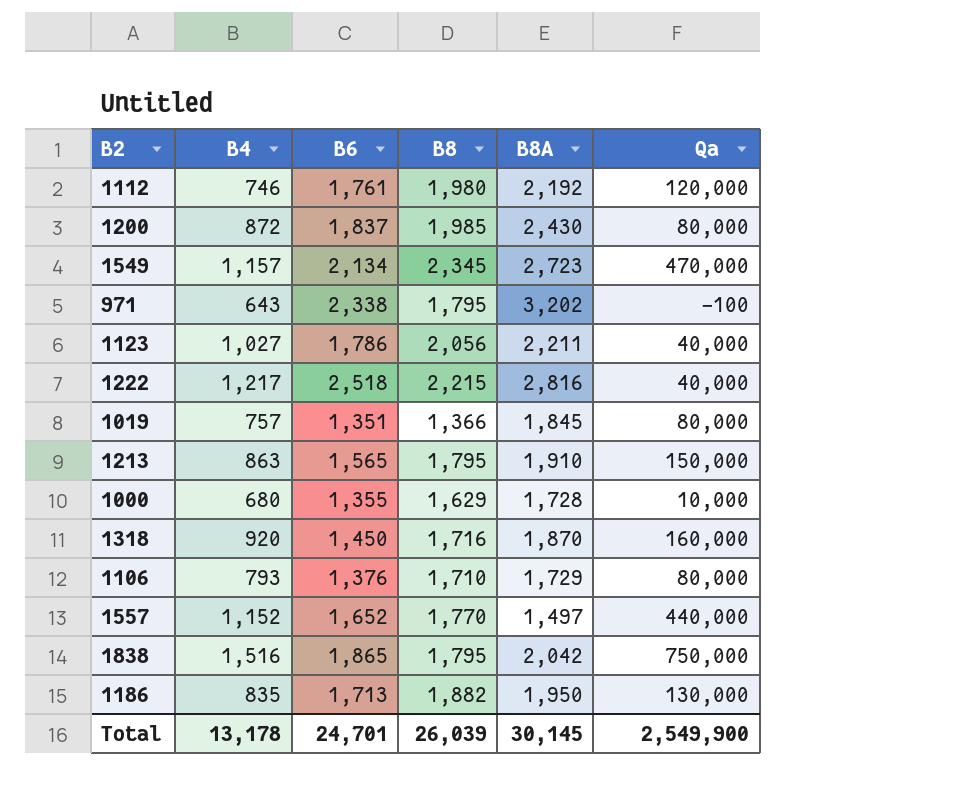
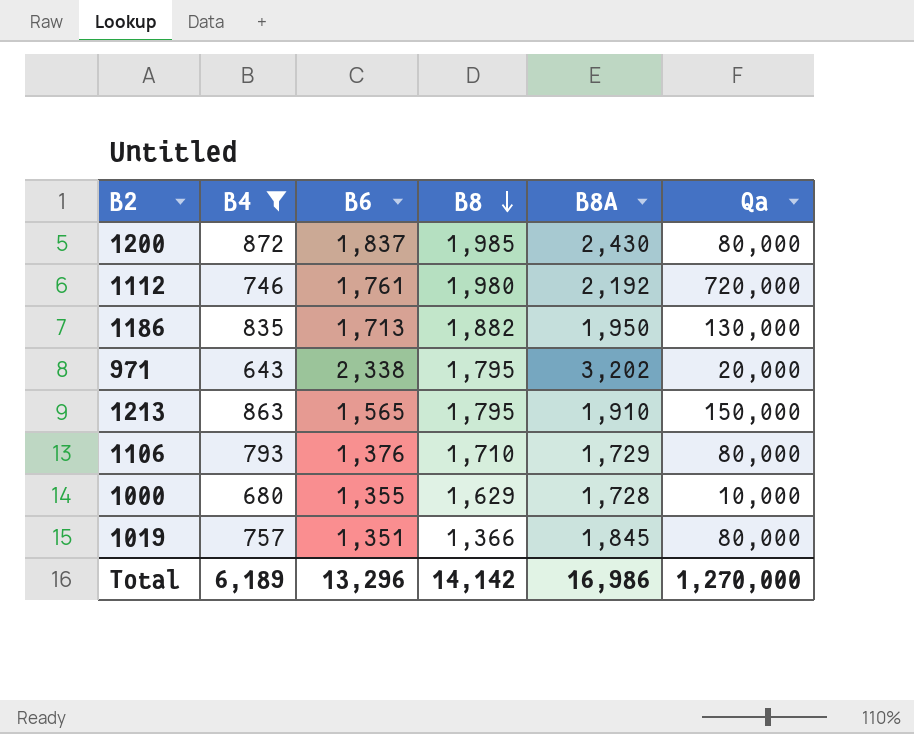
filter: none -> B4 <= 872
row order: none -> B8 descending
1112 | Qa: 120,000 -> 720,000
971 | Qa: -100 -> 20,000
Total | B4: 13,178 -> 6,189
Total | B6: 24,701 -> 13,296
Total | B8: 26,039 -> 14,142
Total | B8A: 30,145 -> 16,986
Total | Qa: 2,549,900 -> 1,270,000

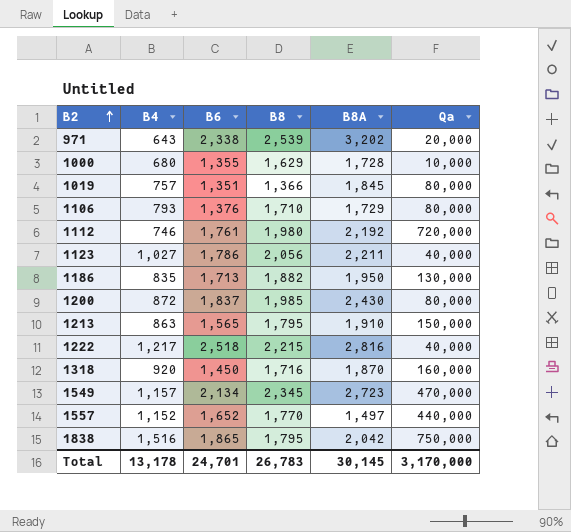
filter: B4 <= 872 -> none
row order: B8 descending -> B2 ascending
971 | B8: 1,795 -> 2,539
Total | B4: 6,189 -> 13,178
Total | B6: 13,296 -> 24,701
Total | B8: 14,142 -> 26,783
Total | B8A: 16,986 -> 30,145
Total | Qa: 1,270,000 -> 3,170,000

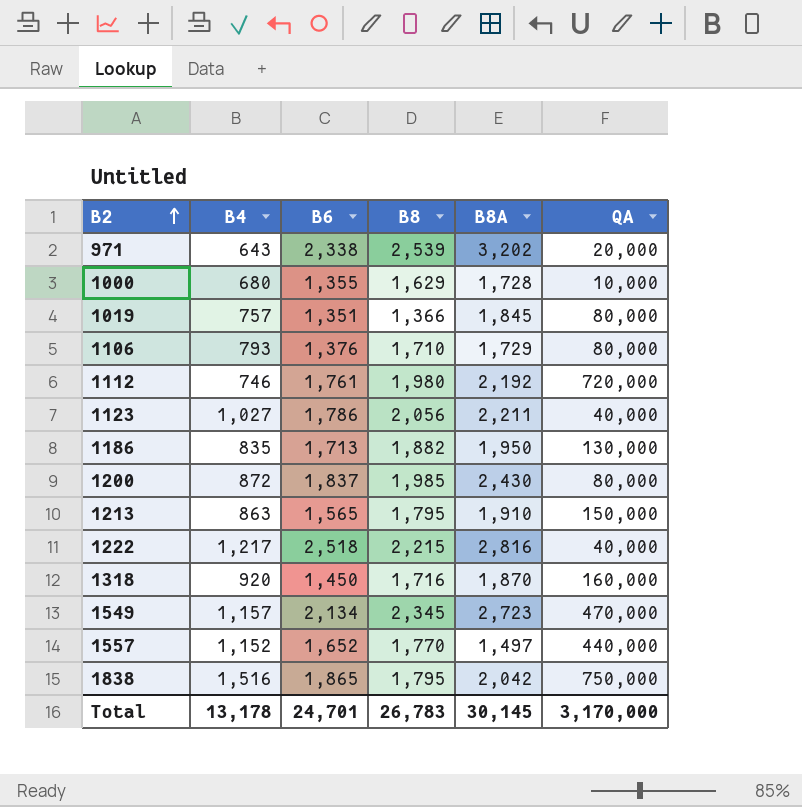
column name: Qa -> QA

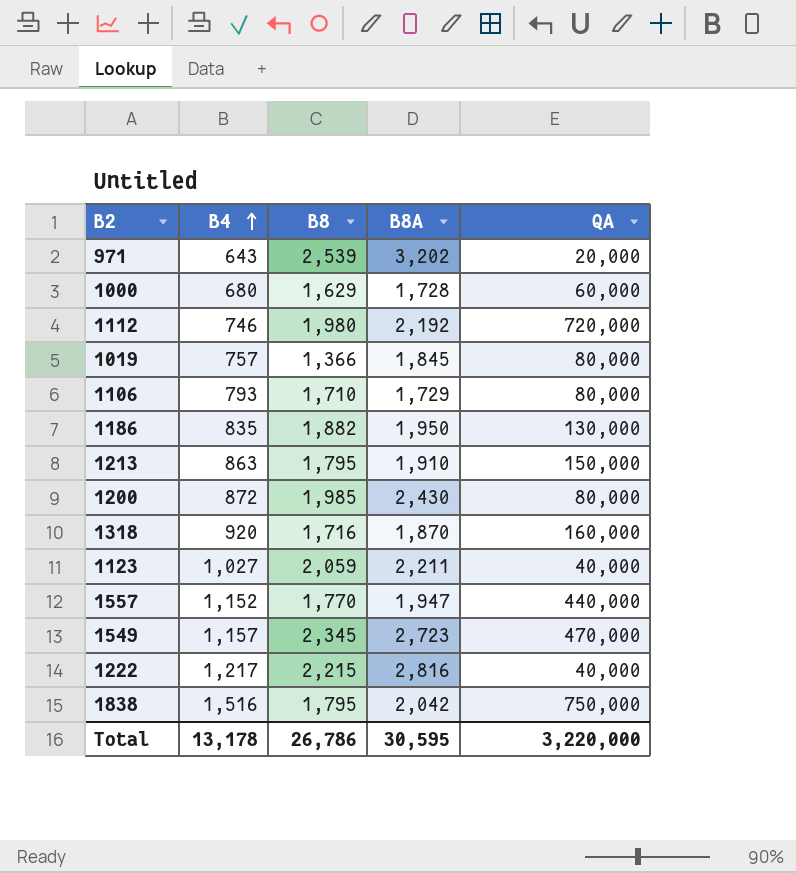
row order: B2 ascending -> B4 ascending
column B6 | position: 3 -> none
1000 | QA: 10,000 -> 60,000
1123 | B8: 2,056 -> 2,059
1557 | B8A: 1,497 -> 1,947
Total | B8: 26,783 -> 26,786
Total | B8A: 30,145 -> 30,595
Total | QA: 3,170,000 -> 3,220,000

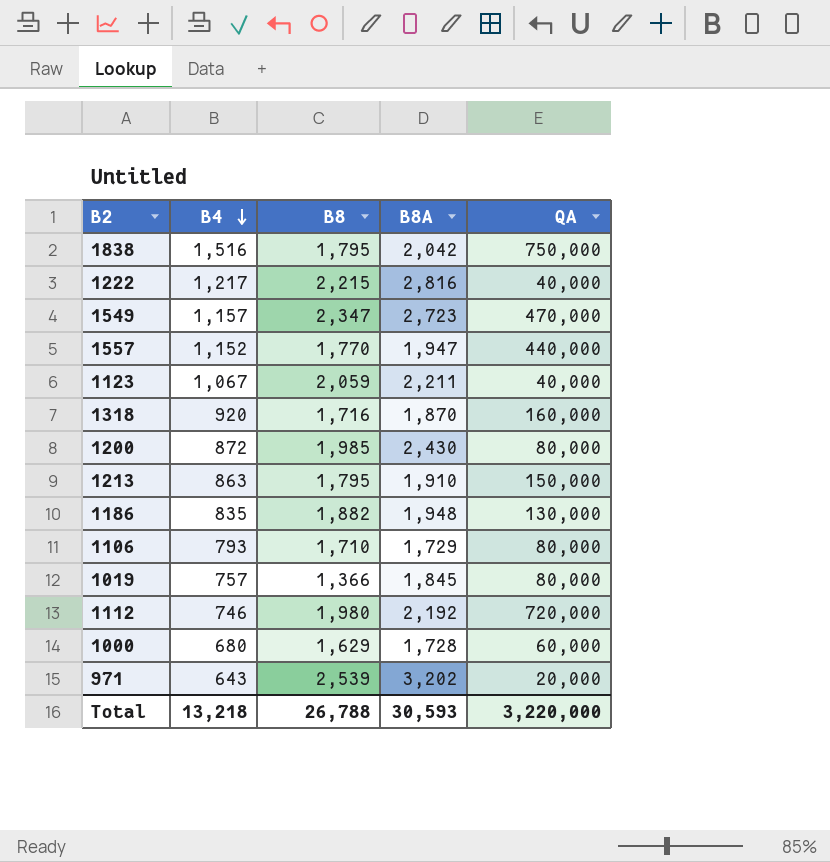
row order: B4 ascending -> B4 descending
1549 | B8: 2,345 -> 2,347
1123 | B4: 1,027 -> 1,067
1186 | B8A: 1,950 -> 1,948
Total | B4: 13,178 -> 13,218
Total | B8: 26,786 -> 26,788
Total | B8A: 30,595 -> 30,593

